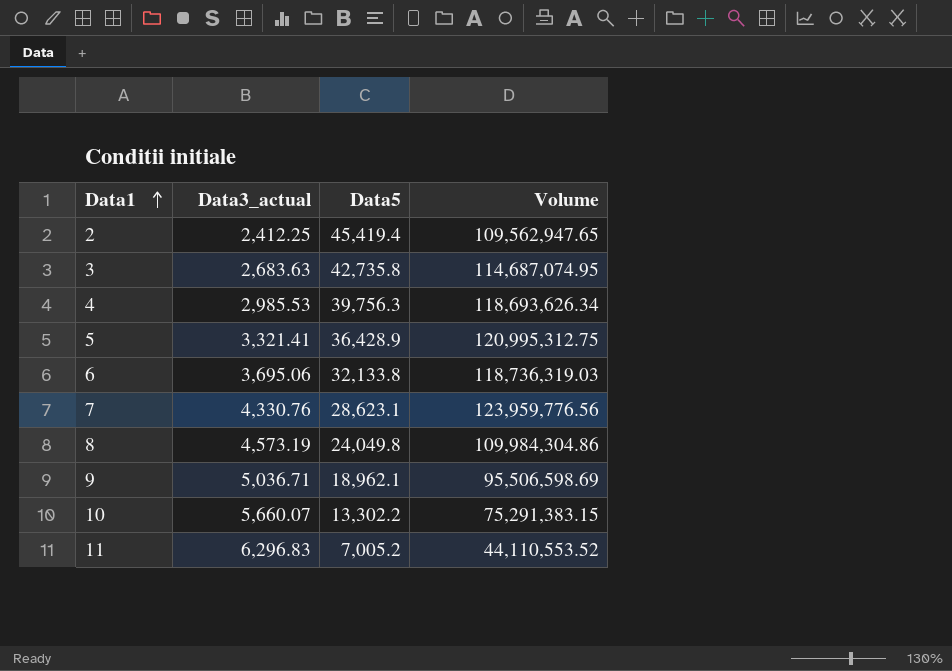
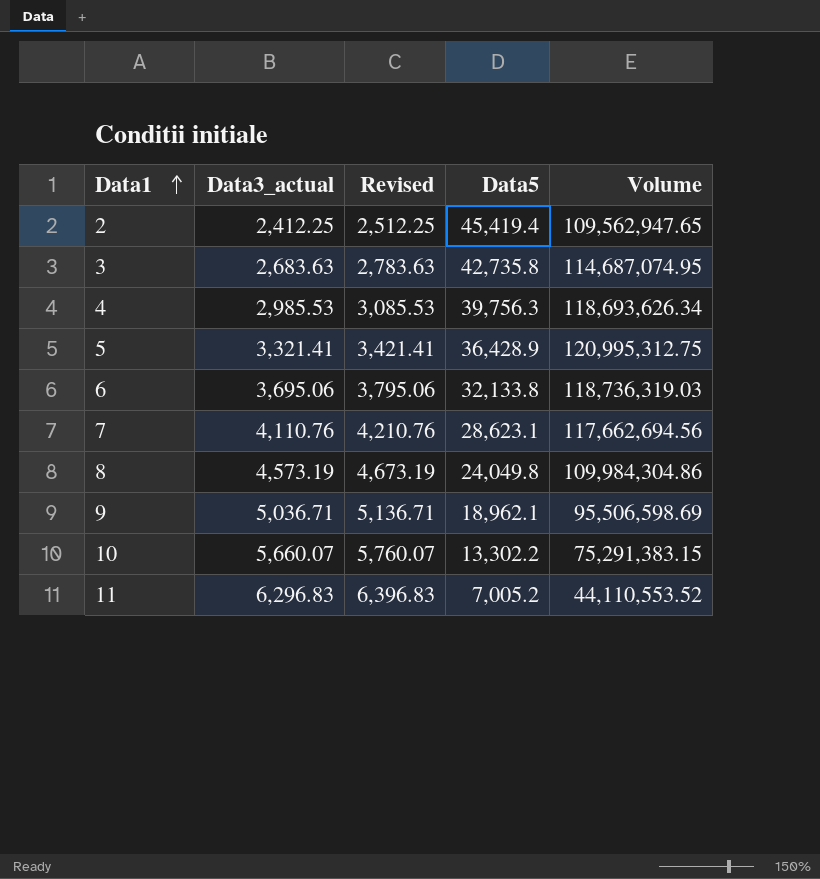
column Revised | formula: none -> [Data3_actual] + 100
7 | Data3_actual: 4,330.76 -> 4,110.76
7 | Volume: 123,959,776.56 -> 117,662,694.56

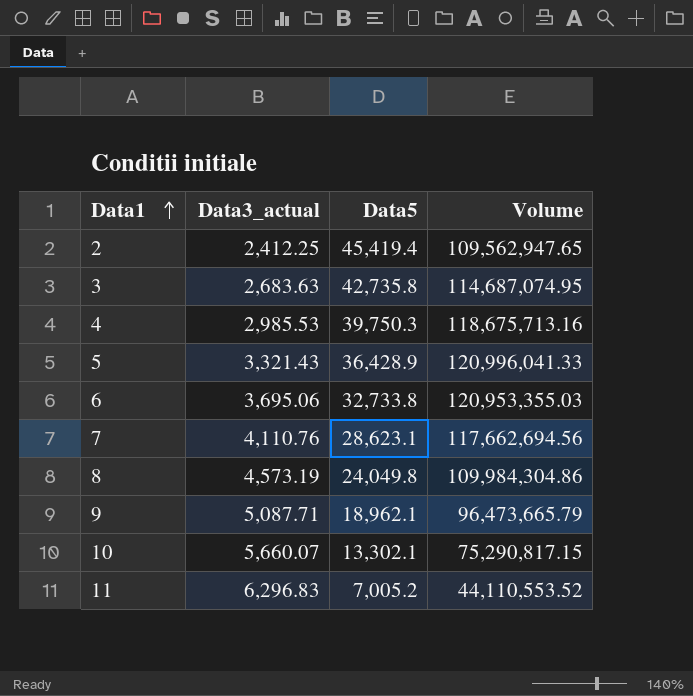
column Revised | formula: [Data3_actual] + 100 -> none
4 | Data5: 39,756.3 -> 39,750.3
4 | Volume: 118,693,626.34 -> 118,675,713.16
5 | Data3_actual: 3,321.41 -> 3,321.43
5 | Volume: 120,995,312.75 -> 120,996,041.33
6 | Data5: 32,133.8 -> 32,733.8
6 | Volume: 118,736,319.03 -> 120,953,355.03
9 | Data3_actual: 5,036.71 -> 5,087.71
9 | Volume: 95,506,598.69 -> 96,473,665.79
10 | Data5: 13,302.2 -> 13,302.1
10 | Volume: 75,291,383.15 -> 75,290,817.15

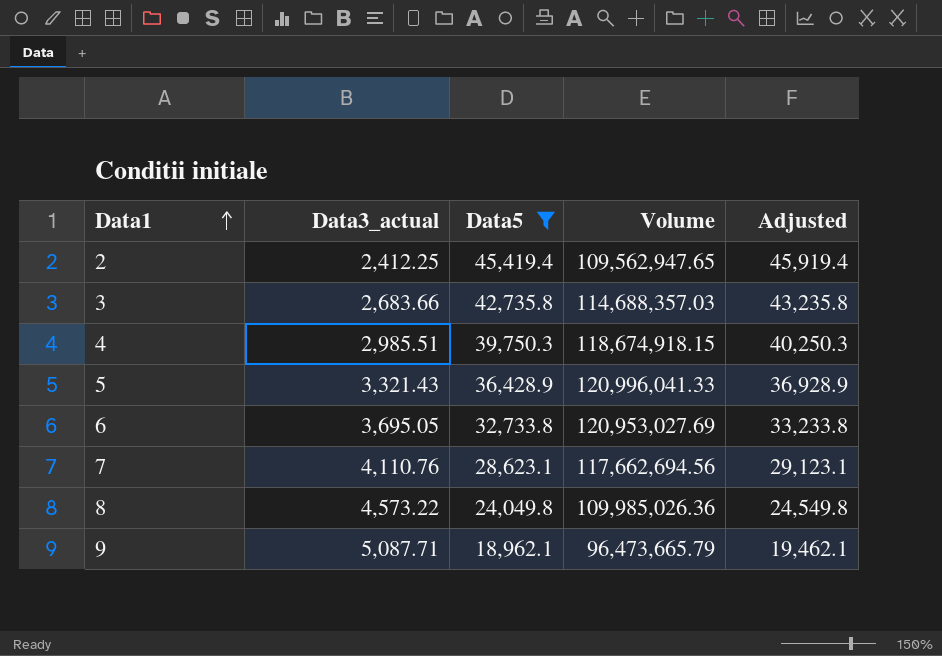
filter: none -> Data5 >= 18,962.1
column Adjusted | formula: none -> [Data5] + 500
3 | Data3_actual: 2,683.63 -> 2,683.66
3 | Volume: 114,687,074.95 -> 114,688,357.03
4 | Data3_actual: 2,985.53 -> 2,985.51
4 | Volume: 118,675,713.16 -> 118,674,918.15
6 | Data3_actual: 3,695.06 -> 3,695.05
6 | Volume: 120,953,355.03 -> 120,953,027.69
8 | Data3_actual: 4,573.19 -> 4,573.22
8 | Volume: 109,984,304.86 -> 109,985,026.36

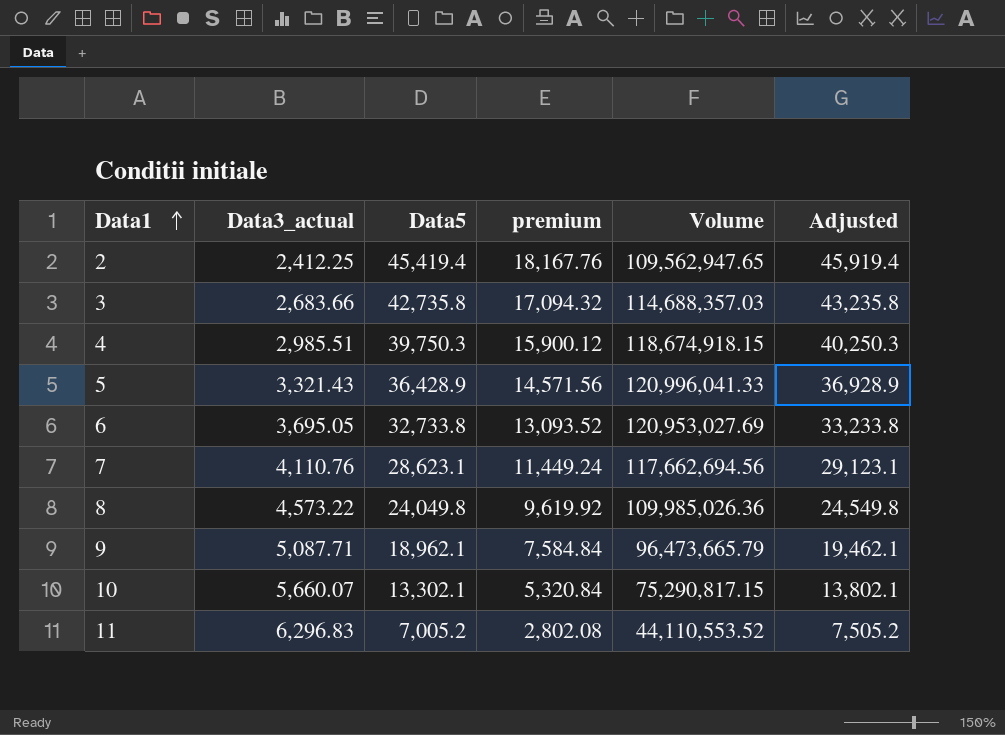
filter: Data5 >= 18,962.1 -> none
column premium | formula: none -> [Data5] * 0.4

